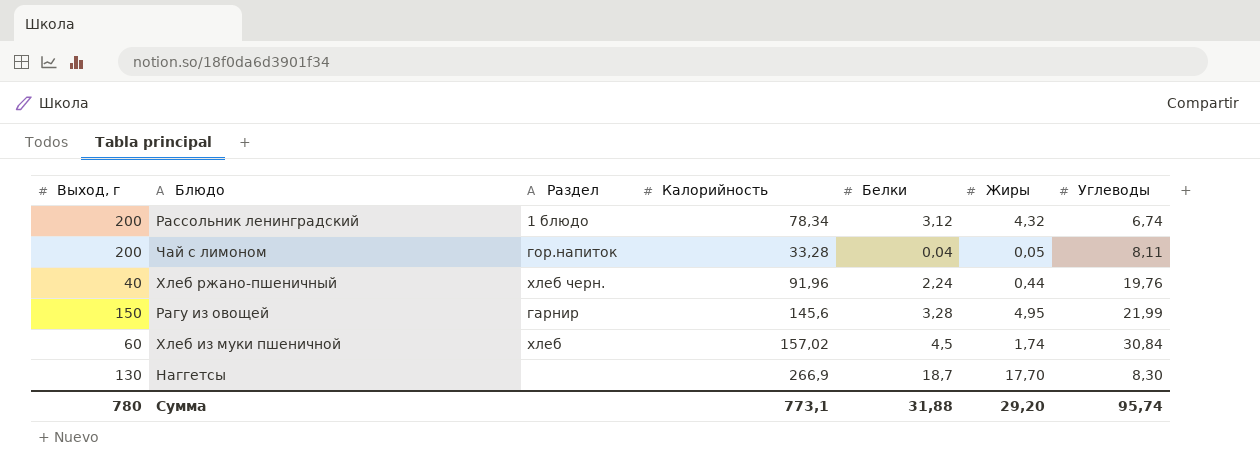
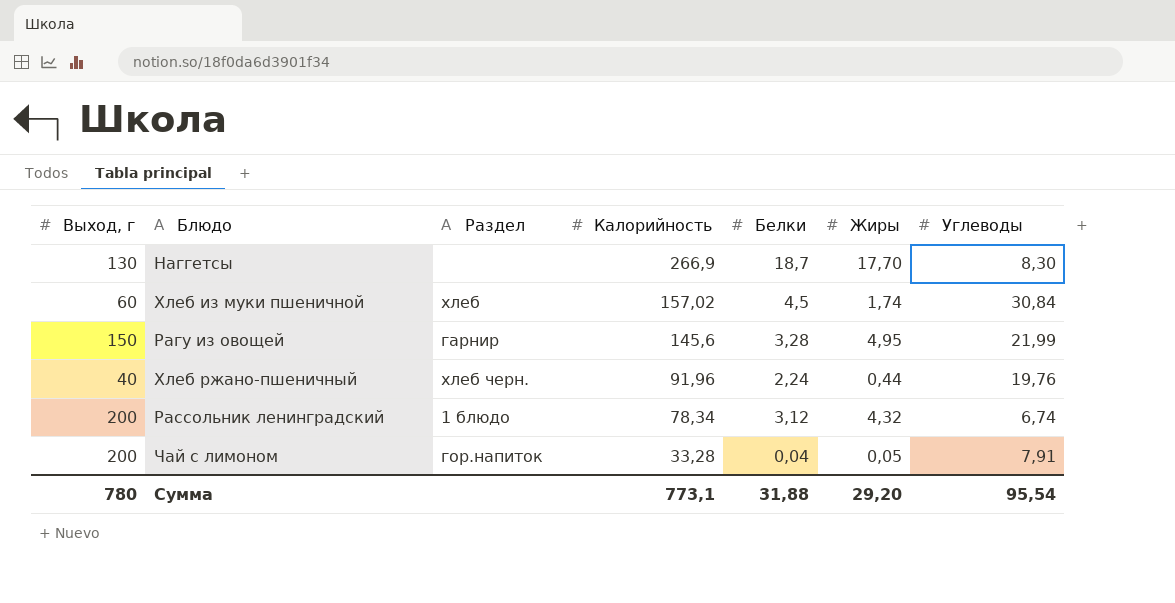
row order: none -> Калорийность descending
Чай с лимоном | Углеводы: 8,11 -> 7,91
Сумма | Углеводы: 95,74 -> 95,54

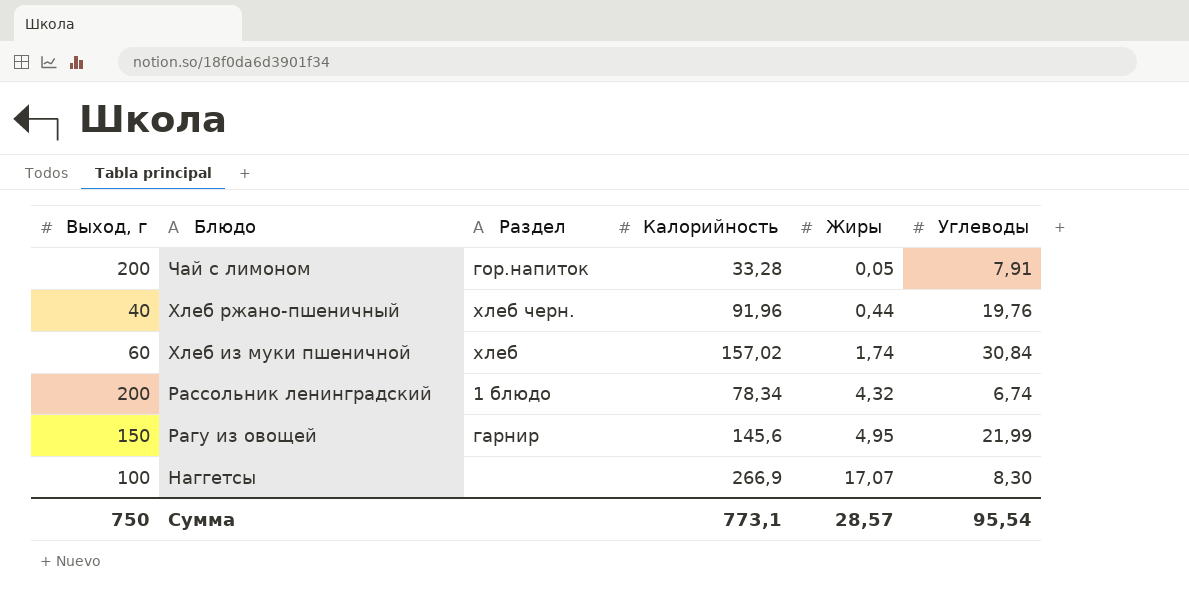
row order: Калорийность descending -> Блюдо descending
column Белки | position: 5 -> none
Наггетсы | Выход, г: 130 -> 100
Наггетсы | Жиры: 17,70 -> 17,07
Сумма | Выход, г: 780 -> 750
Сумма | Жиры: 29,20 -> 28,57

